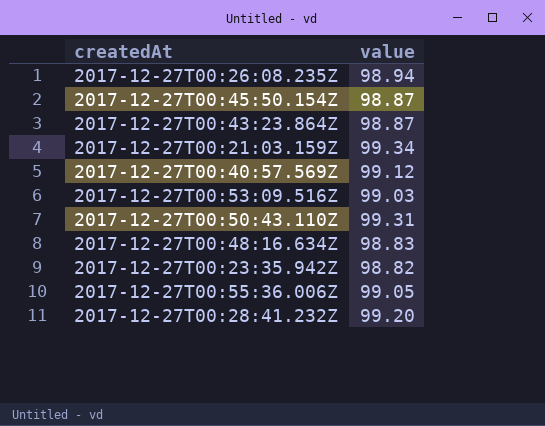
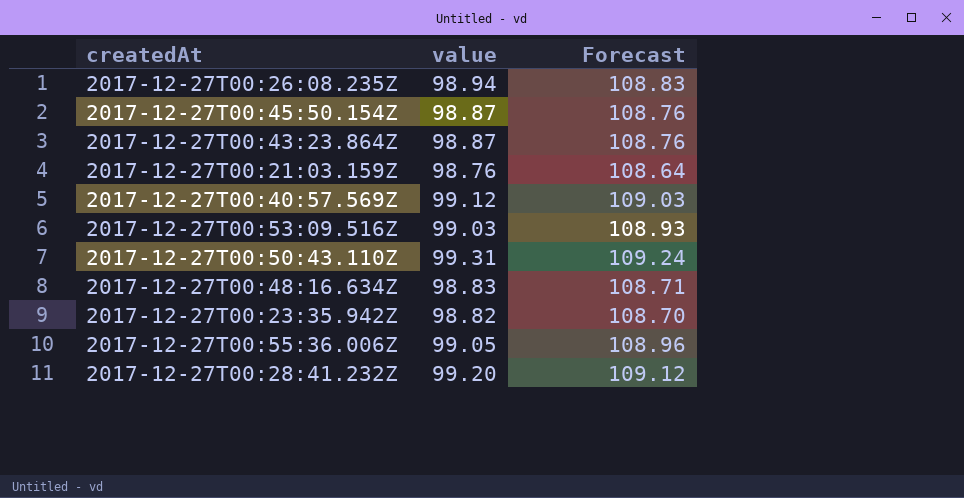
column Forecast | formula: none -> [value] * 1.1
2017-12-27T00:21:03.159Z | value: 99.34 -> 98.76

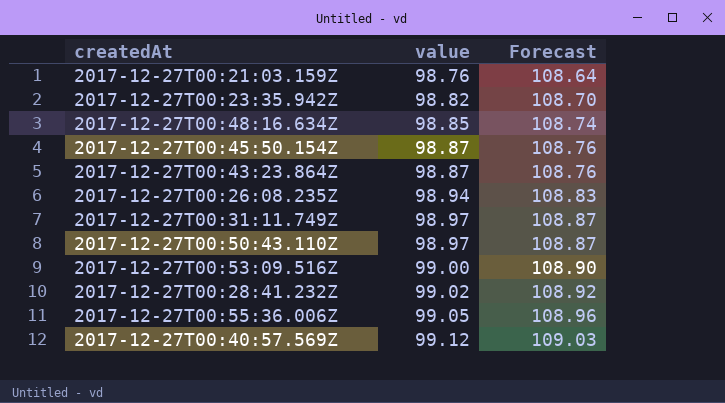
row order: none -> value ascending
2017-12-27T00:48:16.634Z | value: 98.83 -> 98.85
2017-12-27T00:48:16.634Z | Forecast: 108.71 -> 108.74
row 2017-12-27T00:31:11.749Z: none -> 98.97 | 108.87
2017-12-27T00:50:43.110Z | value: 99.31 -> 98.97
2017-12-27T00:50:43.110Z | Forecast: 109.24 -> 108.87
2017-12-27T00:53:09.516Z | value: 99.03 -> 99.00
2017-12-27T00:53:09.516Z | Forecast: 108.93 -> 108.90
2017-12-27T00:28:41.232Z | value: 99.20 -> 99.02
2017-12-27T00:28:41.232Z | Forecast: 109.12 -> 108.92

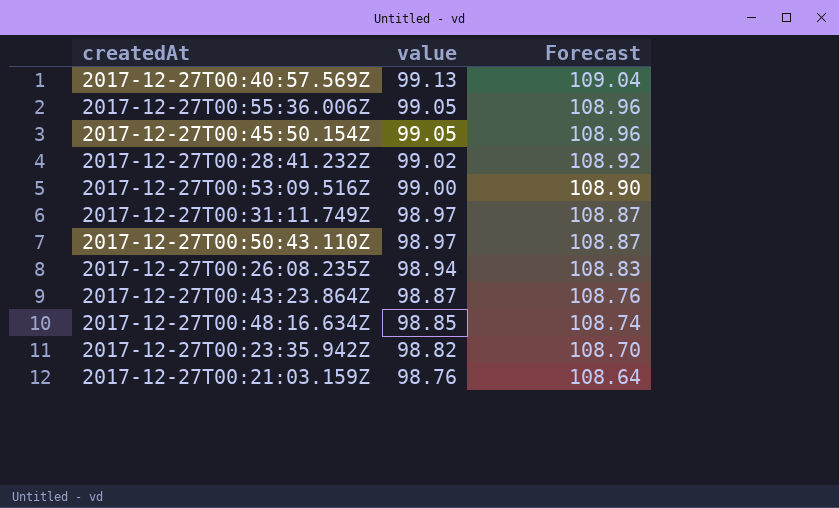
row order: value ascending -> value descending
2017-12-27T00:40:57.569Z | value: 99.12 -> 99.13
2017-12-27T00:40:57.569Z | Forecast: 109.03 -> 109.04
2017-12-27T00:45:50.154Z | value: 98.87 -> 99.05
2017-12-27T00:45:50.154Z | Forecast: 108.76 -> 108.96

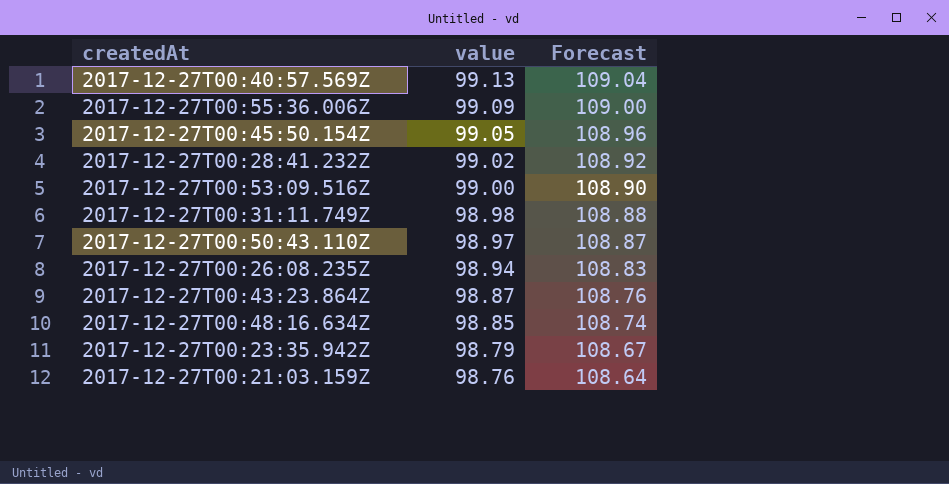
2017-12-27T00:55:36.006Z | value: 99.05 -> 99.09
2017-12-27T00:55:36.006Z | Forecast: 108.96 -> 109.00
2017-12-27T00:31:11.749Z | value: 98.97 -> 98.98
2017-12-27T00:31:11.749Z | Forecast: 108.87 -> 108.88
2017-12-27T00:23:35.942Z | value: 98.82 -> 98.79
2017-12-27T00:23:35.942Z | Forecast: 108.70 -> 108.67

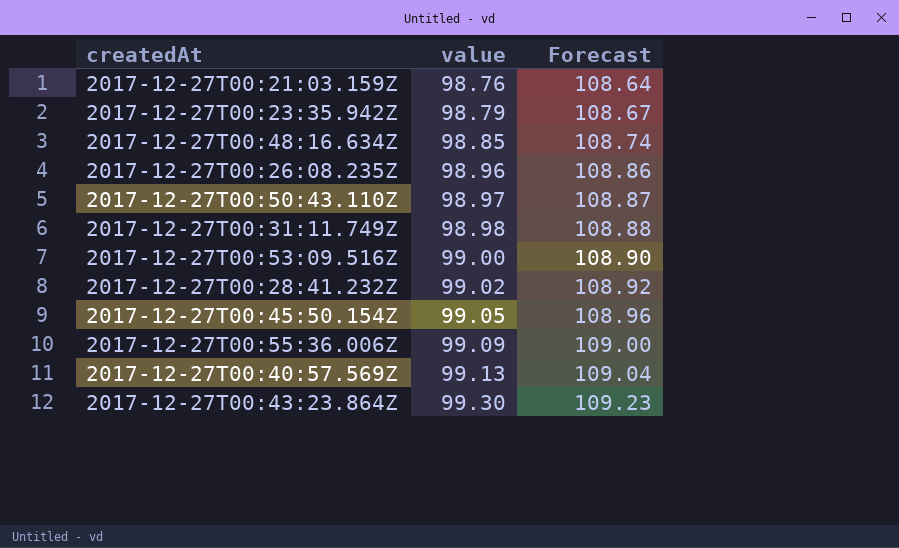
row order: value descending -> value ascending
2017-12-27T00:26:08.235Z | value: 98.94 -> 98.96
2017-12-27T00:26:08.235Z | Forecast: 108.83 -> 108.86
2017-12-27T00:43:23.864Z | value: 98.87 -> 99.30
2017-12-27T00:43:23.864Z | Forecast: 108.76 -> 109.23

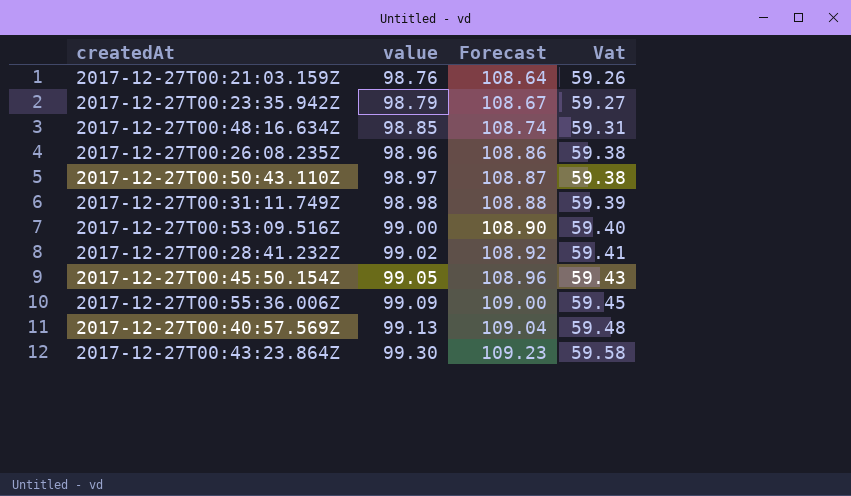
column Vat | formula: none -> [value] * 0.6

